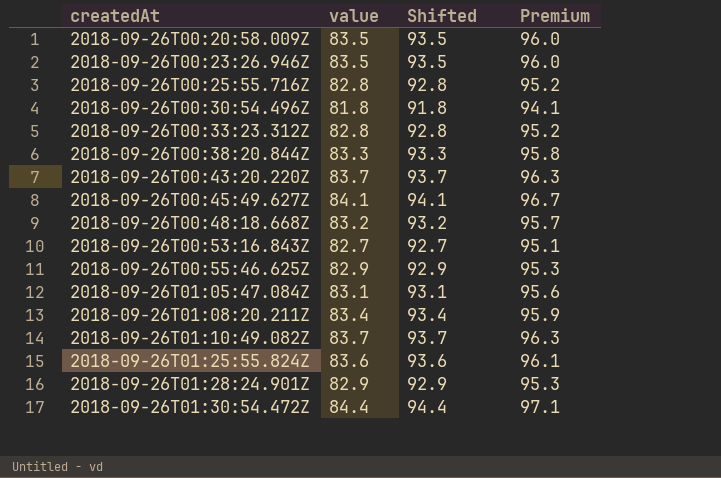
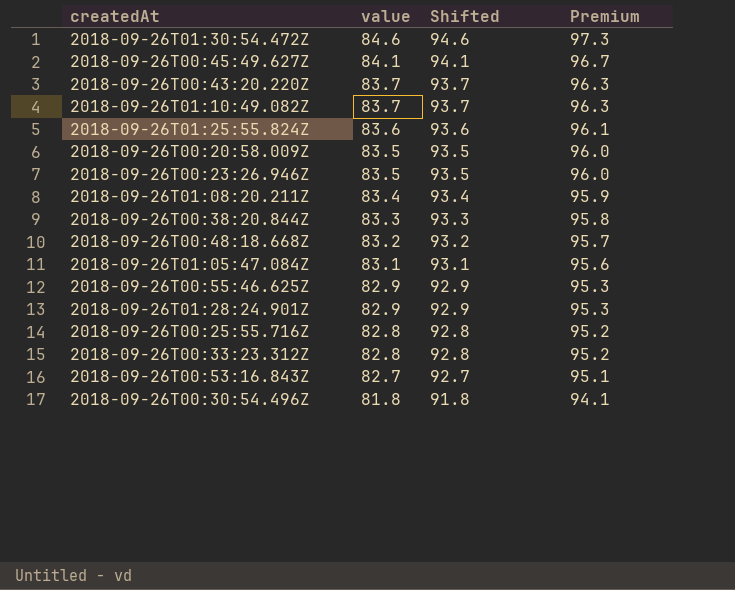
row order: createdAt ascending -> value descending
2018-09-26T01:30:54.472Z | value: 84.4 -> 84.6
2018-09-26T01:30:54.472Z | Shifted: 94.4 -> 94.6
2018-09-26T01:30:54.472Z | Premium: 97.1 -> 97.3

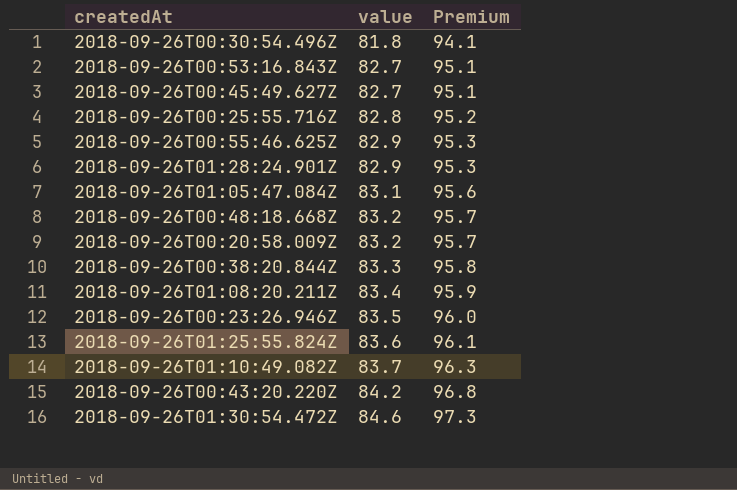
row order: value descending -> value ascending
column Shifted | formula: [value] + 10 -> none
row 2018-09-26T00:33:23.312Z: 82.8 | 92.8 | 95.2 -> none
2018-09-26T00:45:49.627Z | value: 84.1 -> 82.7
2018-09-26T00:45:49.627Z | Premium: 96.7 -> 95.1
2018-09-26T00:20:58.009Z | value: 83.5 -> 83.2
2018-09-26T00:20:58.009Z | Premium: 96.0 -> 95.7
2018-09-26T00:43:20.220Z | value: 83.7 -> 84.2
2018-09-26T00:43:20.220Z | Premium: 96.3 -> 96.8

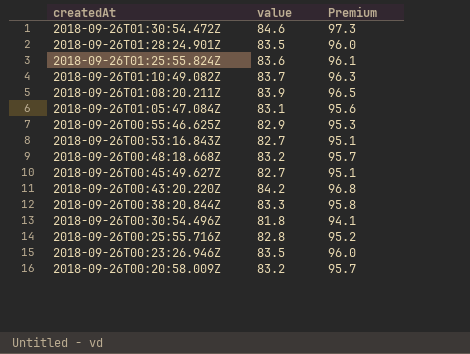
row order: value ascending -> createdAt descending
2018-09-26T01:28:24.901Z | value: 82.9 -> 83.5
2018-09-26T01:28:24.901Z | Premium: 95.3 -> 96.0
2018-09-26T01:08:20.211Z | value: 83.4 -> 83.9
2018-09-26T01:08:20.211Z | Premium: 95.9 -> 96.5

